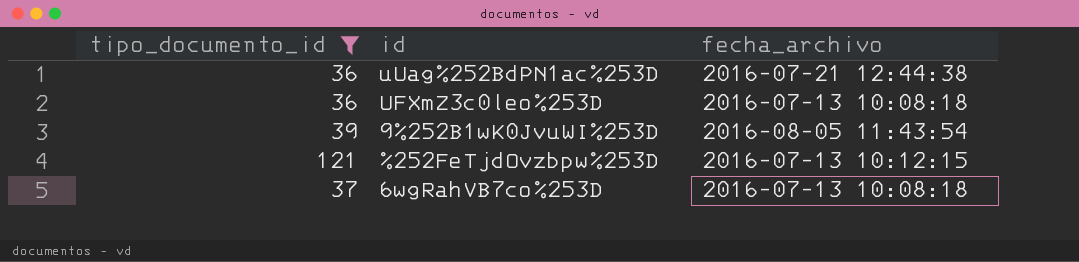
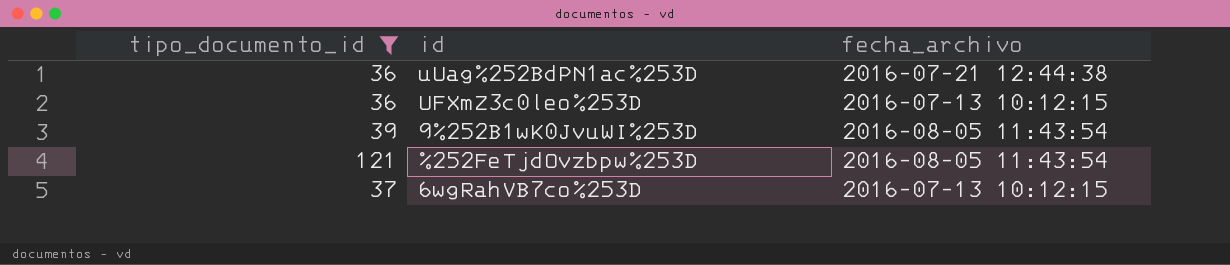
UFXmZ3c0leo%253D | fecha_archivo: 2016-07-13 10:08:18 -> 2016-07-13 10:12:15
%252FeTjdOvzbpw%253D | fecha_archivo: 2016-07-13 10:12:15 -> 2016-08-05 11:43:54
6wgRahVB7co%253D | fecha_archivo: 2016-07-13 10:08:18 -> 2016-07-13 10:12:15

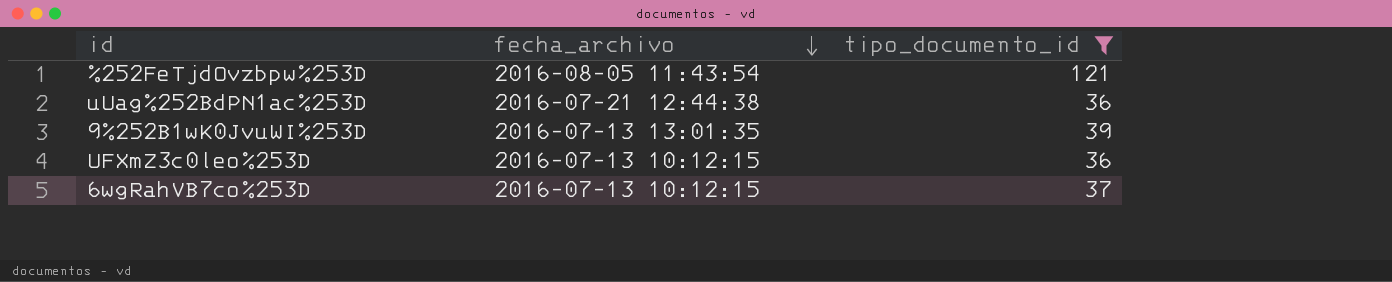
row order: none -> fecha_archivo descending
column tipo_documento_id | position: 1 -> 3
9%252B1wK0JvuWI%253D | fecha_archivo: 2016-08-05 11:43:54 -> 2016-07-13 13:01:35

